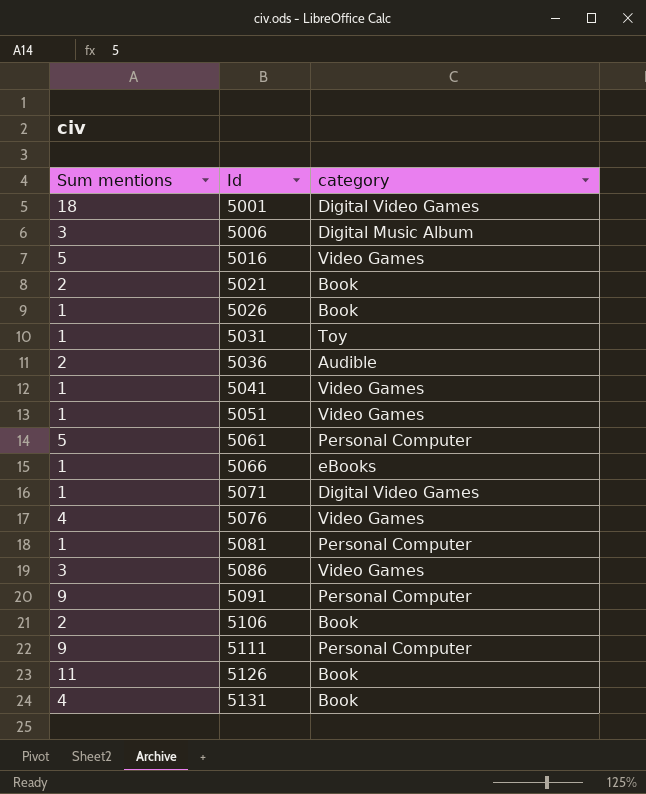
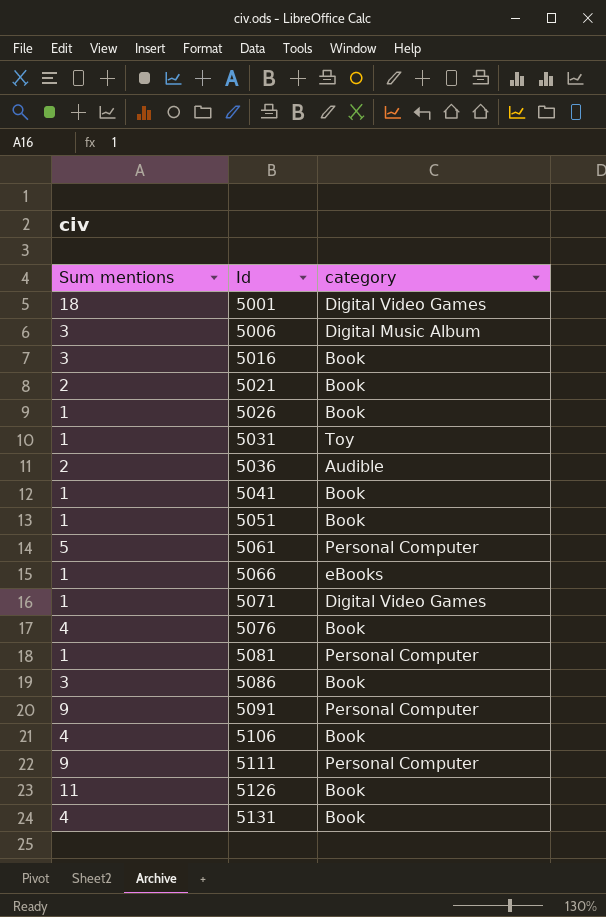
5016 | Sum mentions: 5 -> 3
5016 | category: Video Games -> Book
5041 | category: Video Games -> Book
5051 | category: Video Games -> Book
5076 | category: Video Games -> Book
5086 | category: Video Games -> Book
5106 | Sum mentions: 2 -> 4

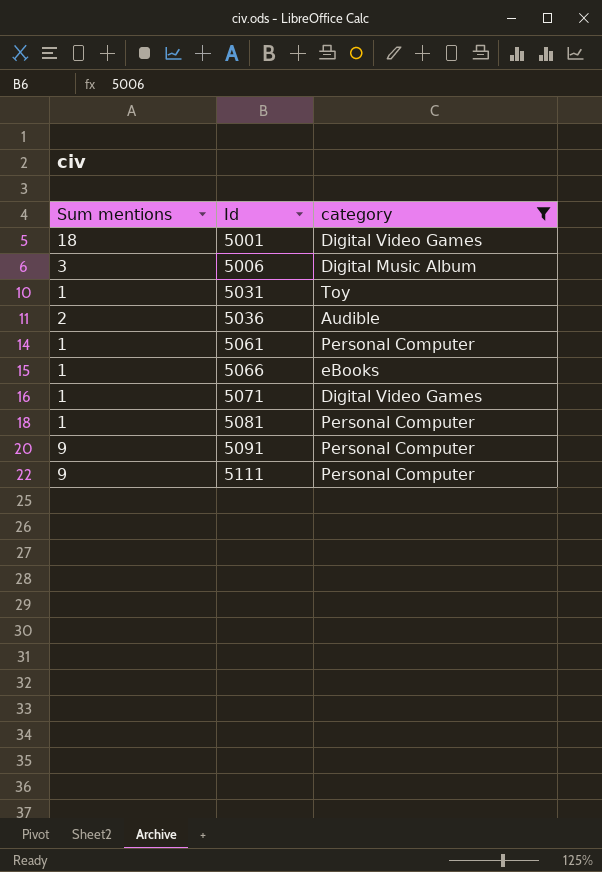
filter: none -> category != Book
5061 | Sum mentions: 5 -> 1

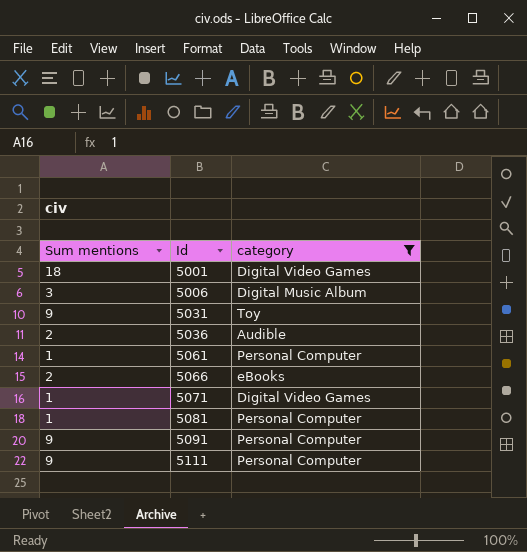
5031 | Sum mentions: 1 -> 9
5066 | Sum mentions: 1 -> 2

